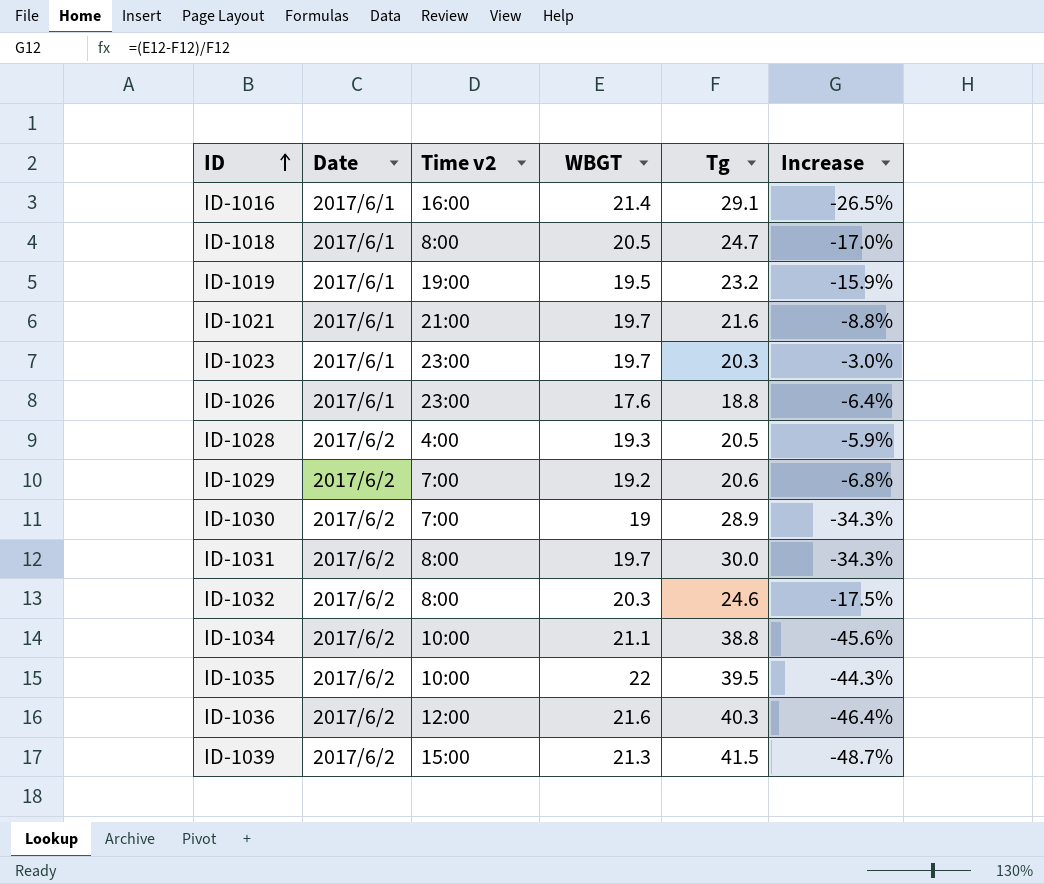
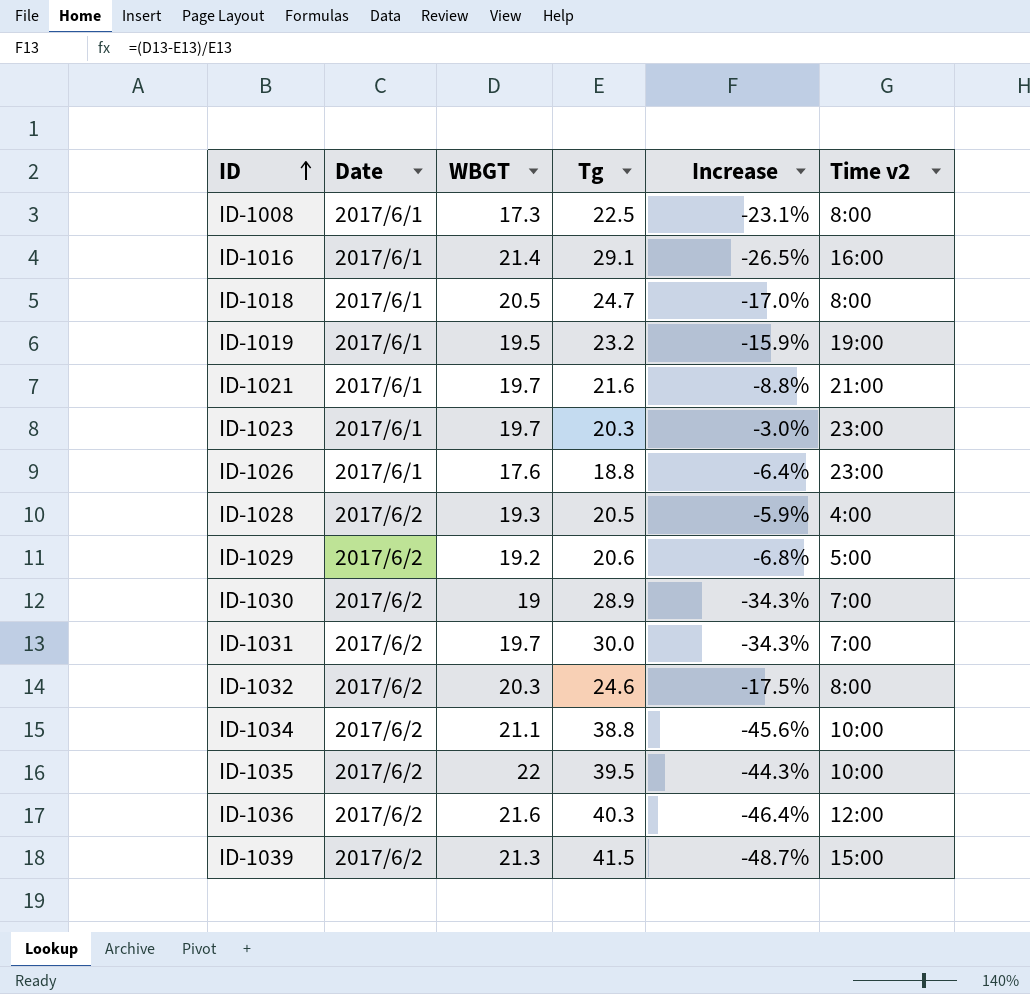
column Time v2 | position: 3 -> 6
row ID-1008: none -> 2017/6/1 | 17.3 | 22.5 | -23.1% | 8:00
ID-1029 | Time v2: 7:00 -> 5:00
ID-1031 | Time v2: 8:00 -> 7:00

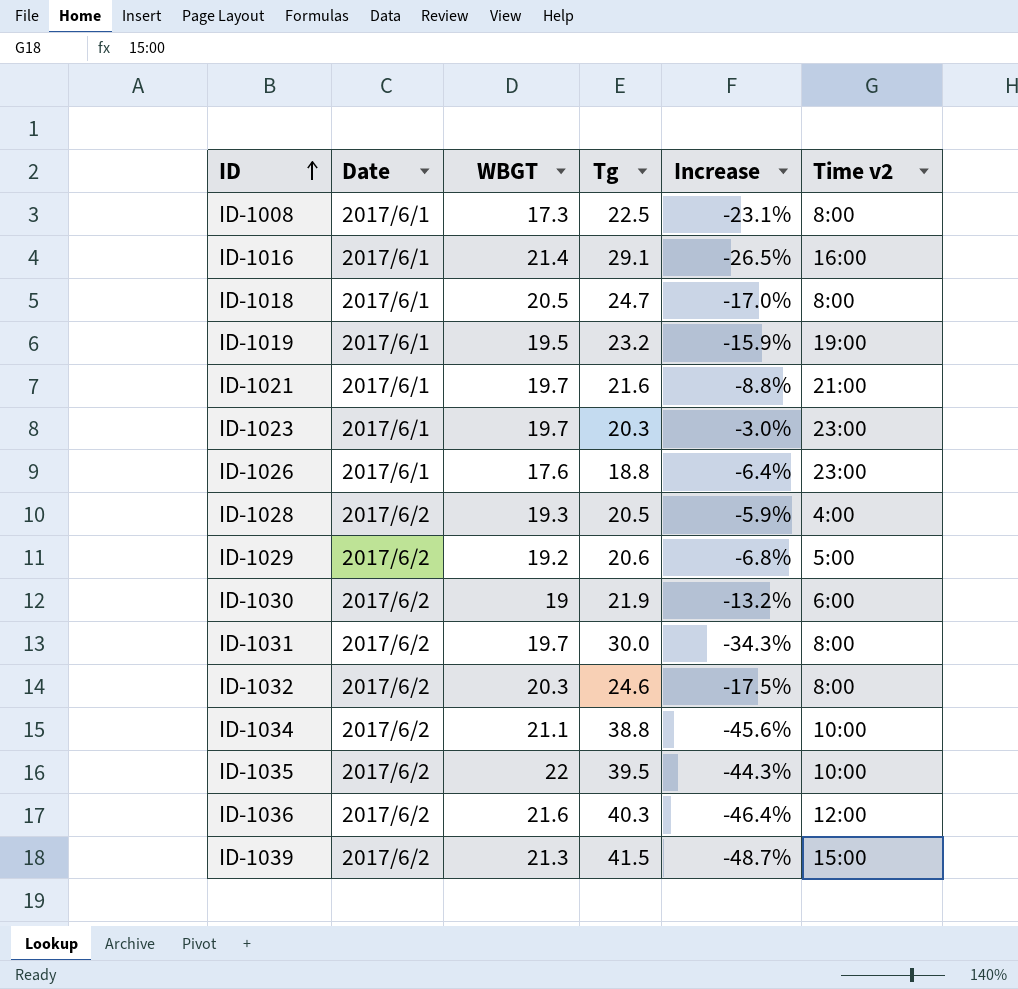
ID-1030 | Tg: 28.9 -> 21.9
ID-1030 | Increase: -34.3% -> -13.2%
ID-1030 | Time v2: 7:00 -> 6:00
ID-1031 | Time v2: 7:00 -> 8:00

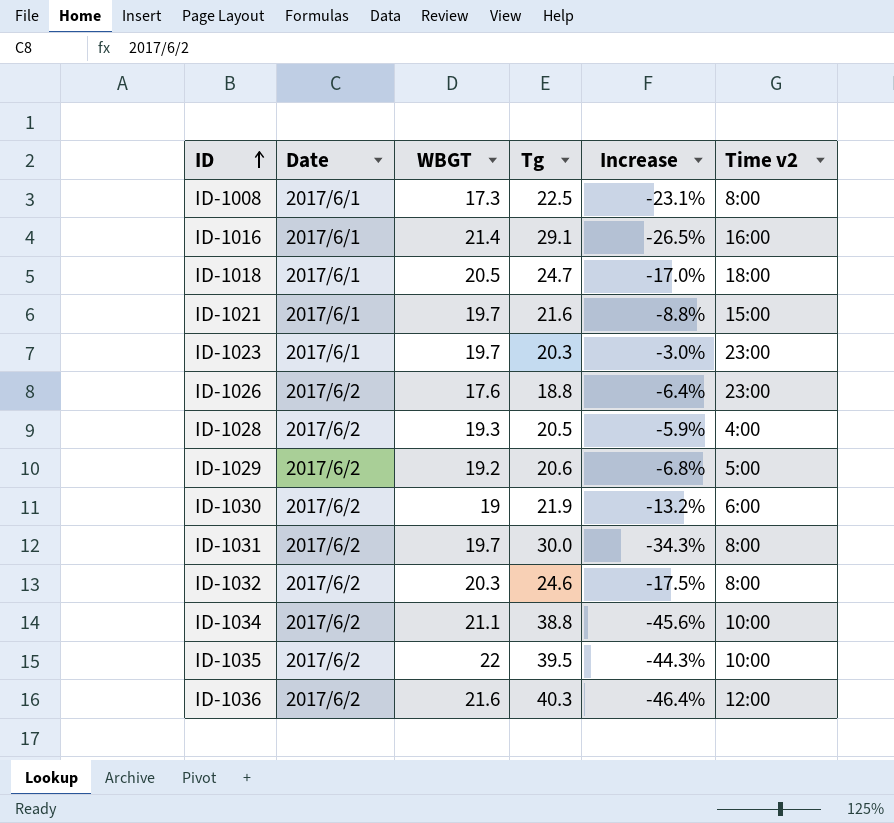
row ID-1019: 2017/6/1 | 19.5 | 23.2 | -15.9% | 19:00 -> none
row ID-1039: 2017/6/2 | 21.3 | 41.5 | -48.7% | 15:00 -> none
ID-1018 | Time v2: 8:00 -> 18:00
ID-1021 | Time v2: 21:00 -> 15:00
ID-1026 | Date: 2017/6/1 -> 2017/6/2

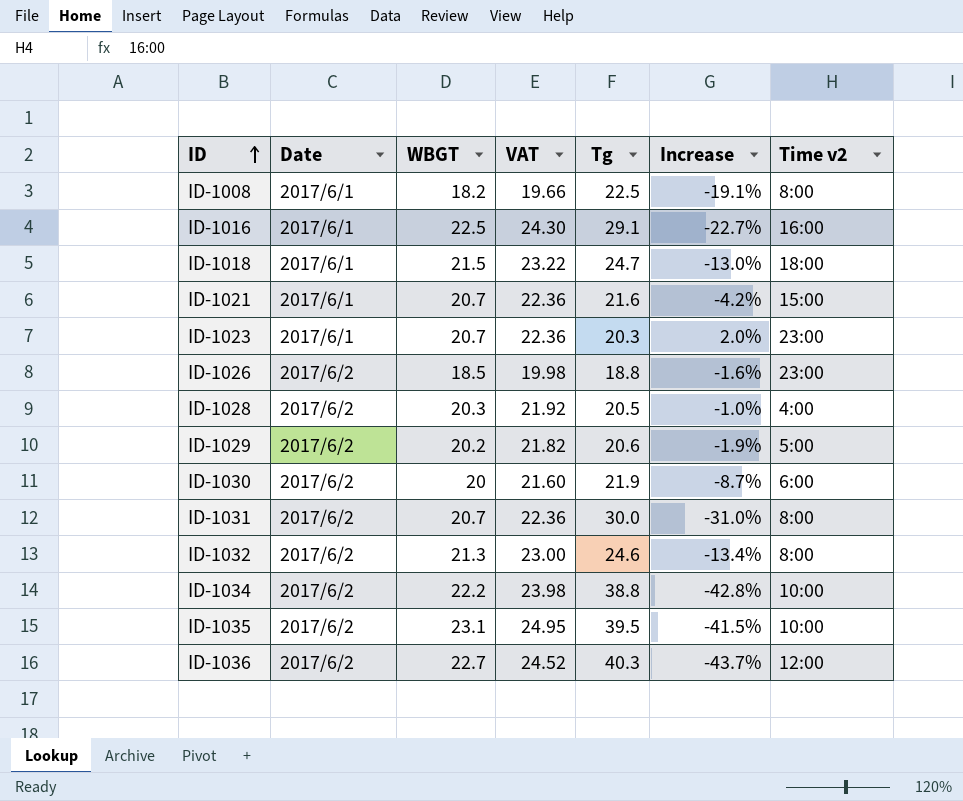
column VAT | formula: none -> [WBGT] * 1.08
ID-1008 | WBGT: 17.3 -> 18.2
ID-1008 | Increase: -23.1% -> -19.1%
ID-1016 | WBGT: 21.4 -> 22.5
ID-1016 | Increase: -26.5% -> -22.7%
ID-1018 | WBGT: 20.5 -> 21.5
ID-1018 | Increase: -17.0% -> -13.0%
ID-1021 | WBGT: 19.7 -> 20.7
ID-1021 | Increase: -8.8% -> -4.2%
ID-1023 | WBGT: 19.7 -> 20.7
ID-1023 | Increase: -3.0% -> 2.0%
ID-1026 | WBGT: 17.6 -> 18.5
ID-1026 | Increase: -6.4% -> -1.6%
ID-1028 | WBGT: 19.3 -> 20.3
ID-1028 | Increase: -5.9% -> -1.0%
ID-1029 | WBGT: 19.2 -> 20.2
ID-1029 | Increase: -6.8% -> -1.9%
ID-1030 | WBGT: 19 -> 20
ID-1030 | Increase: -13.2% -> -8.7%
ID-1031 | WBGT: 19.7 -> 20.7
ID-1031 | Increase: -34.3% -> -31.0%
ID-1032 | WBGT: 20.3 -> 21.3
ID-1032 | Increase: -17.5% -> -13.4%
ID-1034 | WBGT: 21.1 -> 22.2
ID-1034 | Increase: -45.6% -> -42.8%
ID-1035 | WBGT: 22 -> 23.1
ID-1035 | Increase: -44.3% -> -41.5%
ID-1036 | WBGT: 21.6 -> 22.7
ID-1036 | Increase: -46.4% -> -43.7%

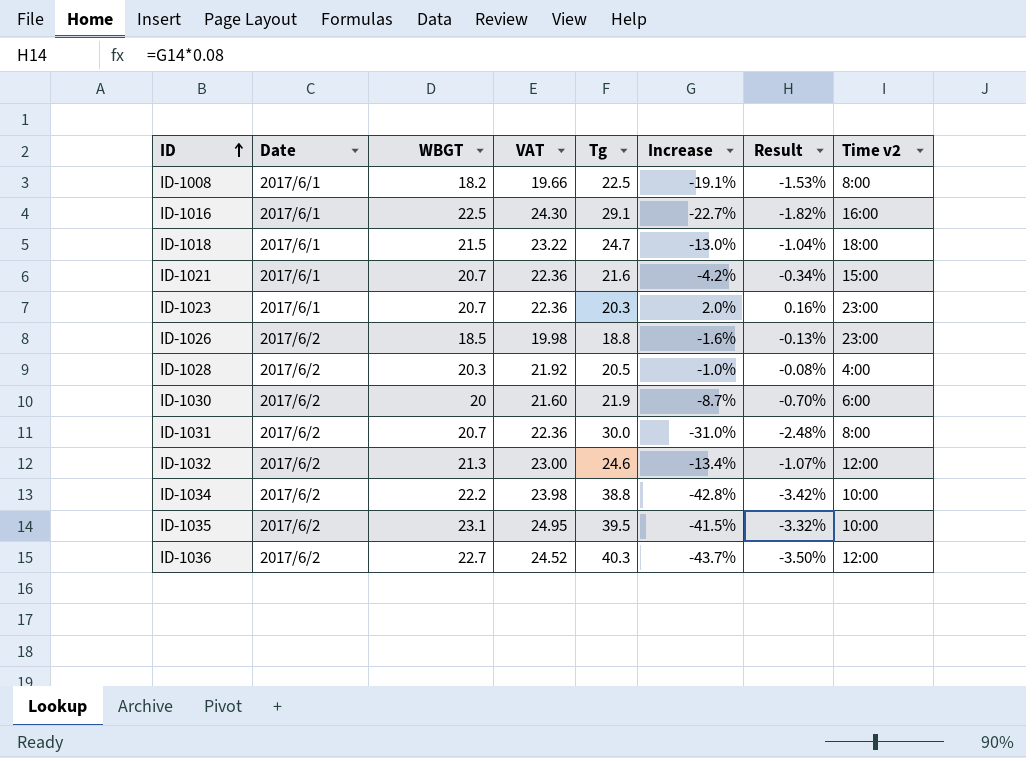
column Result | formula: none -> [Increase] * 0.08
row ID-1029: 2017/6/2 | 20.2 | 21.82 | 20.6 | -1.9% | 5:00 -> none
ID-1032 | Time v2: 8:00 -> 12:00

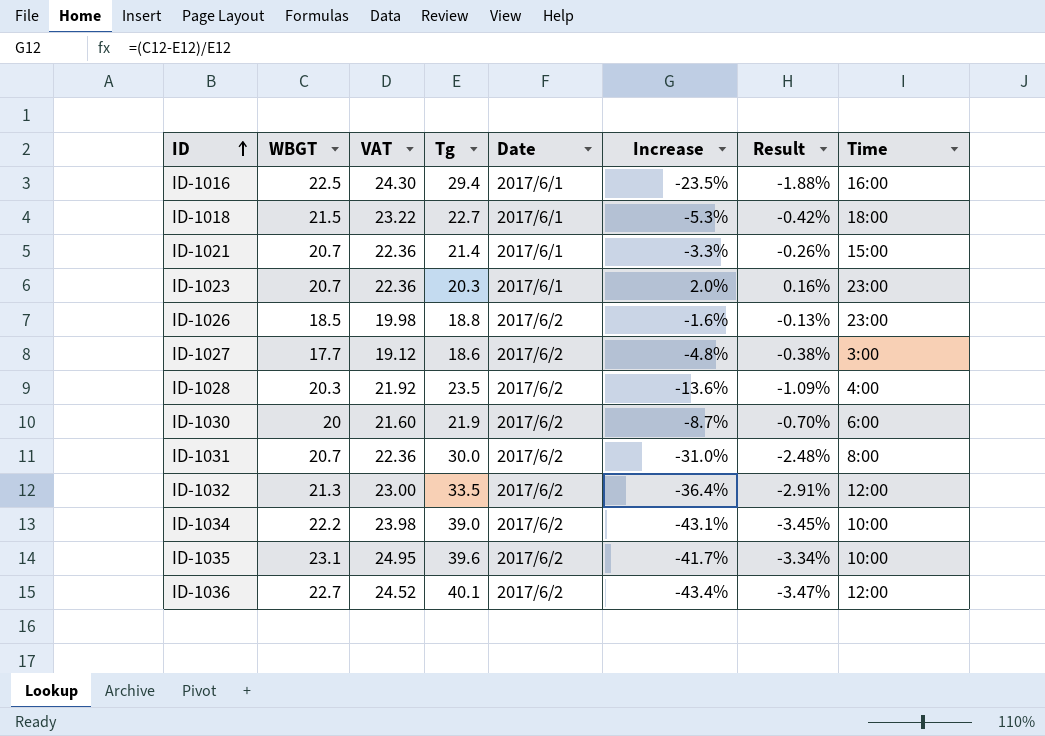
column Date | position: 2 -> 5
column name: Time v2 -> Time
row ID-1008: 2017/6/1 | 18.2 | 19.66 | 22.5 | -19.1% | -1.53% | 8:00 -> none
ID-1016 | Tg: 29.1 -> 29.4
ID-1016 | Increase: -22.7% -> -23.5%
ID-1016 | Result: -1.82% -> -1.88%
ID-1018 | Tg: 24.7 -> 22.7
ID-1018 | Increase: -13.0% -> -5.3%
ID-1018 | Result: -1.04% -> -0.42%
ID-1021 | Tg: 21.6 -> 21.4
ID-1021 | Increase: -4.2% -> -3.3%
ID-1021 | Result: -0.34% -> -0.26%
row ID-1027: none -> 17.7 | 19.12 | 18.6 | 2017/6/2 | -4.8% | -0.38% | 3:00
ID-1028 | Tg: 20.5 -> 23.5
ID-1028 | Increase: -1.0% -> -13.6%
ID-1028 | Result: -0.08% -> -1.09%
ID-1032 | Tg: 24.6 -> 33.5
ID-1032 | Increase: -13.4% -> -36.4%
ID-1032 | Result: -1.07% -> -2.91%
ID-1034 | Tg: 38.8 -> 39.0
ID-1034 | Increase: -42.8% -> -43.1%
ID-1034 | Result: -3.42% -> -3.45%
ID-1035 | Tg: 39.5 -> 39.6
ID-1035 | Increase: -41.5% -> -41.7%
ID-1035 | Result: -3.32% -> -3.34%
ID-1036 | Tg: 40.3 -> 40.1
ID-1036 | Increase: -43.7% -> -43.4%
ID-1036 | Result: -3.50% -> -3.47%

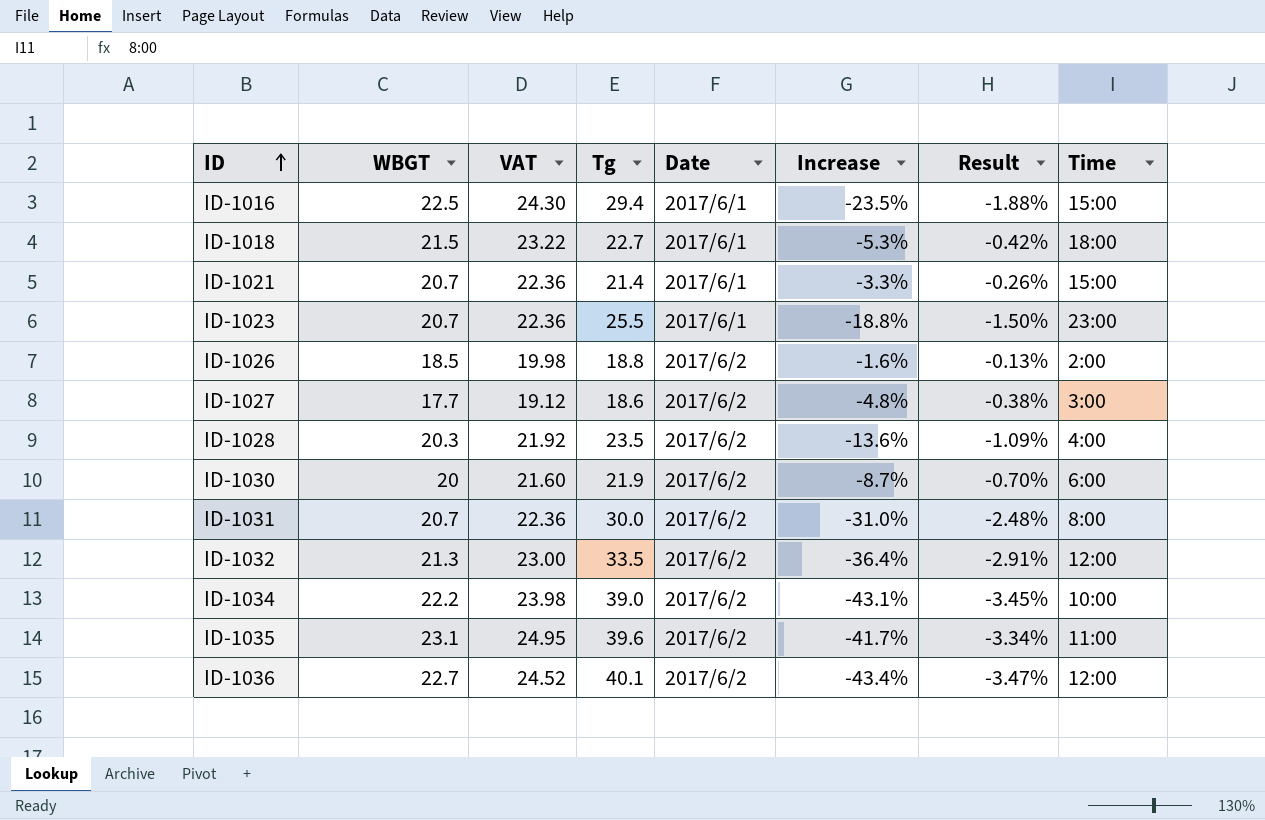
ID-1016 | Time: 16:00 -> 15:00
ID-1023 | Tg: 20.3 -> 25.5
ID-1023 | Increase: 2.0% -> -18.8%
ID-1023 | Result: 0.16% -> -1.50%
ID-1026 | Time: 23:00 -> 2:00
ID-1035 | Time: 10:00 -> 11:00

